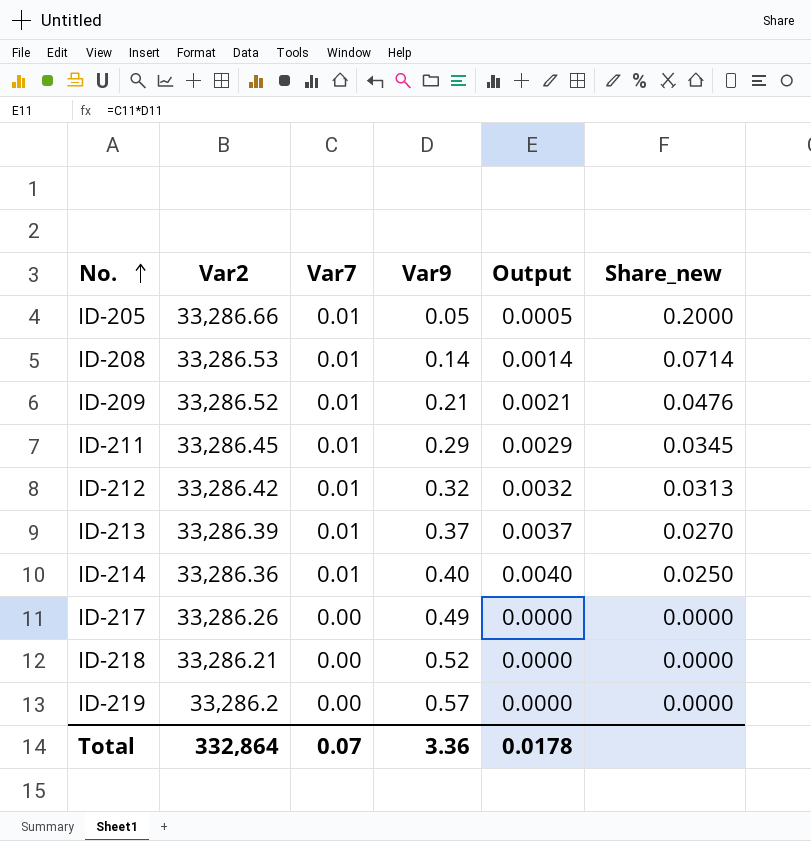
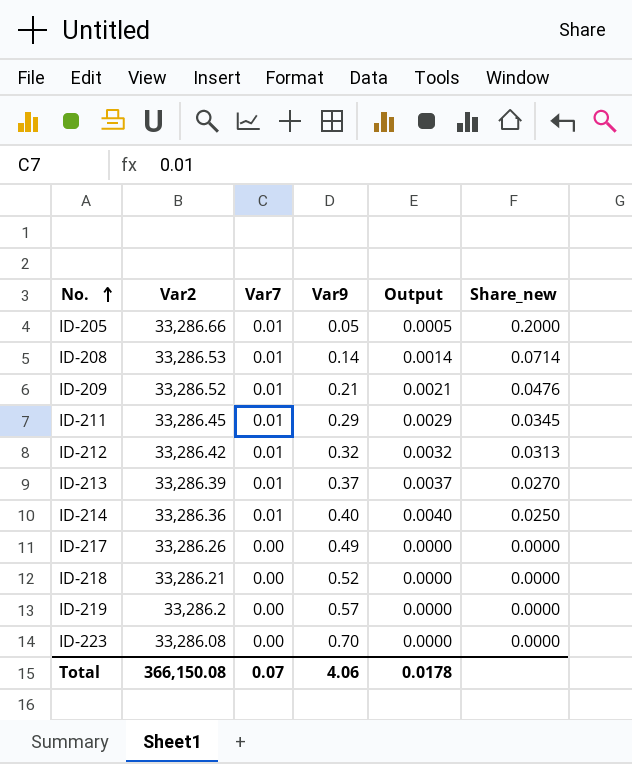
row ID-223: none -> 33,286.08 | 0.00 | 0.70 | 0.0000 | 0.0000
Total | Var2: 332,864 -> 366,150.08
Total | Var9: 3.36 -> 4.06

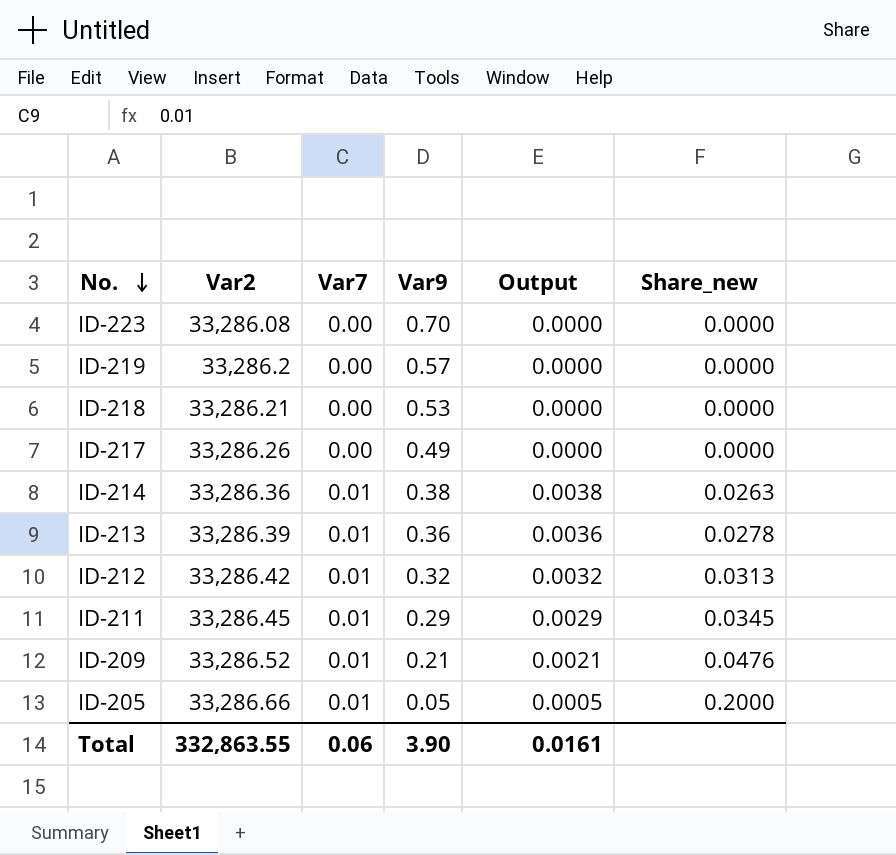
row order: No. ascending -> No. descending
row ID-208: 33,286.53 | 0.01 | 0.14 | 0.0014 | 0.0714 -> none
ID-218 | Var9: 0.52 -> 0.53
ID-214 | Var9: 0.40 -> 0.38
ID-214 | Output: 0.0040 -> 0.0038
ID-214 | Share_new: 0.0250 -> 0.0263
ID-213 | Var9: 0.37 -> 0.36
ID-213 | Output: 0.0037 -> 0.0036
ID-213 | Share_new: 0.0270 -> 0.0278
Total | Var2: 366,150.08 -> 332,863.55
Total | Var7: 0.07 -> 0.06
Total | Var9: 4.06 -> 3.90
Total | Output: 0.0178 -> 0.0161

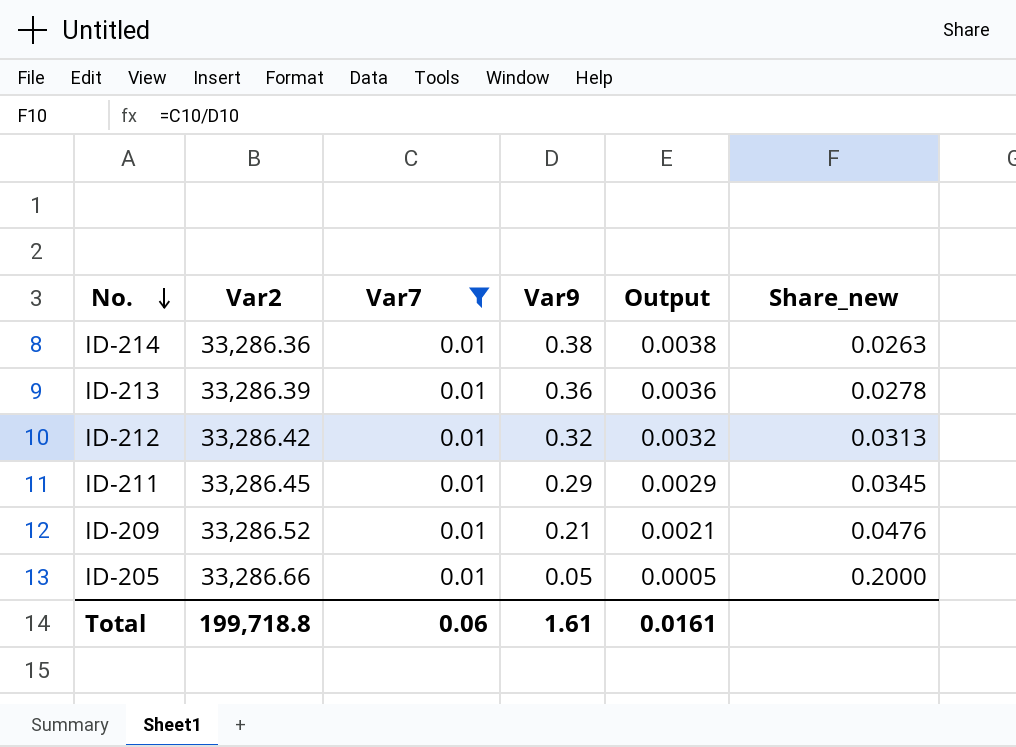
filter: none -> Var7 = 0.01
Total | Var2: 332,863.55 -> 199,718.8
Total | Var9: 3.90 -> 1.61

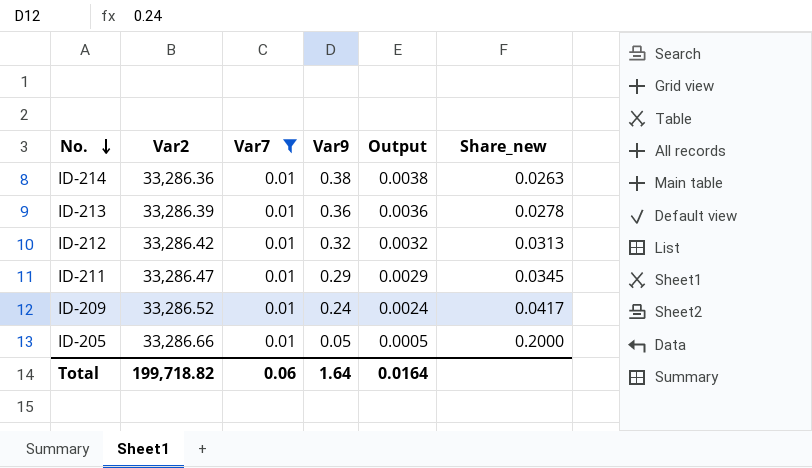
ID-211 | Var2: 33,286.45 -> 33,286.47
ID-209 | Var9: 0.21 -> 0.24
ID-209 | Output: 0.0021 -> 0.0024
ID-209 | Share_new: 0.0476 -> 0.0417
Total | Var2: 199,718.8 -> 199,718.82
Total | Var9: 1.61 -> 1.64
Total | Output: 0.0161 -> 0.0164

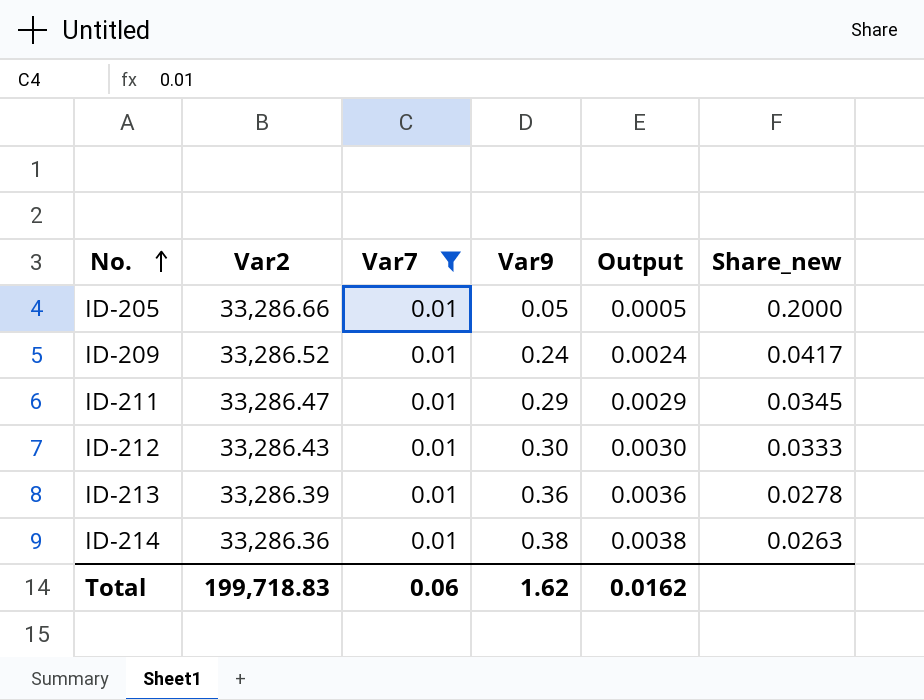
row order: No. descending -> No. ascending
ID-212 | Var2: 33,286.42 -> 33,286.43
ID-212 | Var9: 0.32 -> 0.30
ID-212 | Output: 0.0032 -> 0.0030
ID-212 | Share_new: 0.0313 -> 0.0333
Total | Var2: 199,718.82 -> 199,718.83
Total | Var9: 1.64 -> 1.62
Total | Output: 0.0164 -> 0.0162

